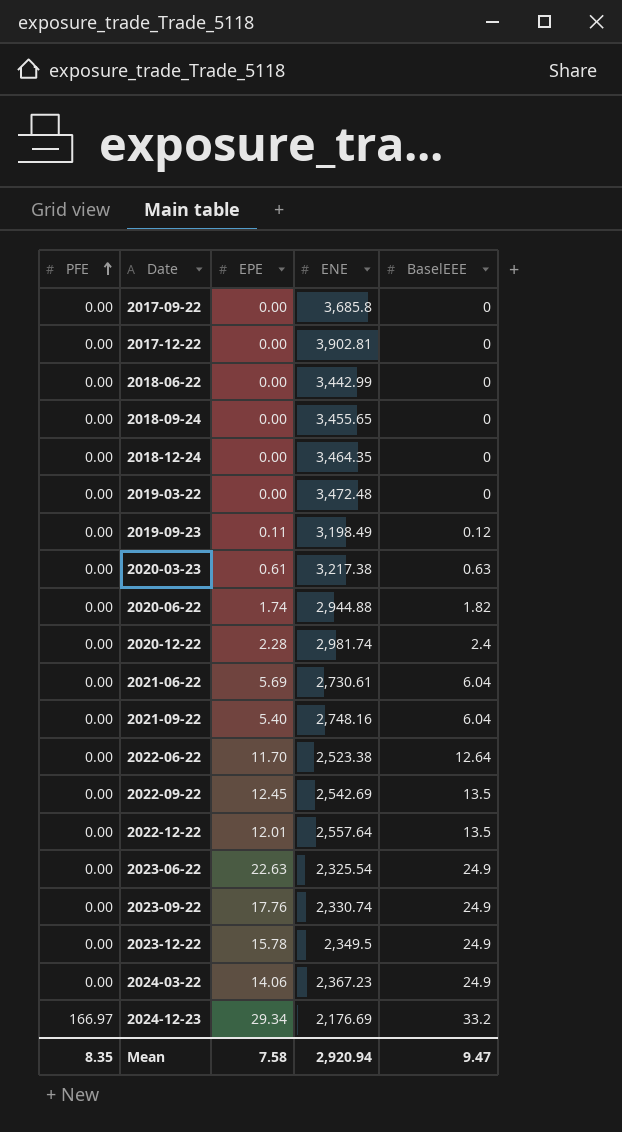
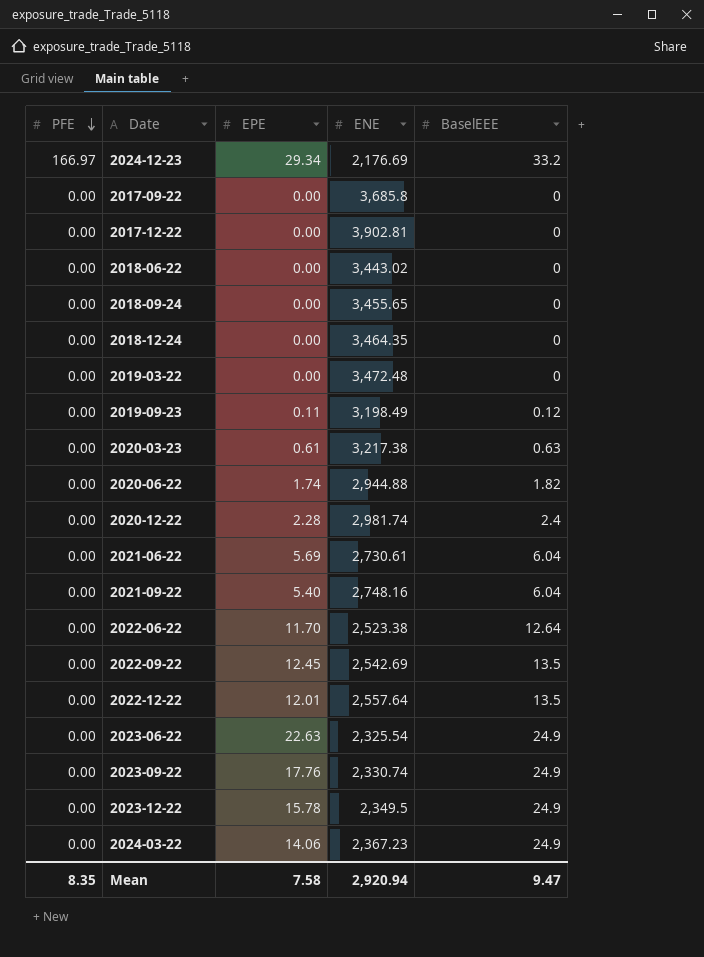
row order: PFE ascending -> PFE descending
2018-06-22 | ENE: 3,442.99 -> 3,443.02

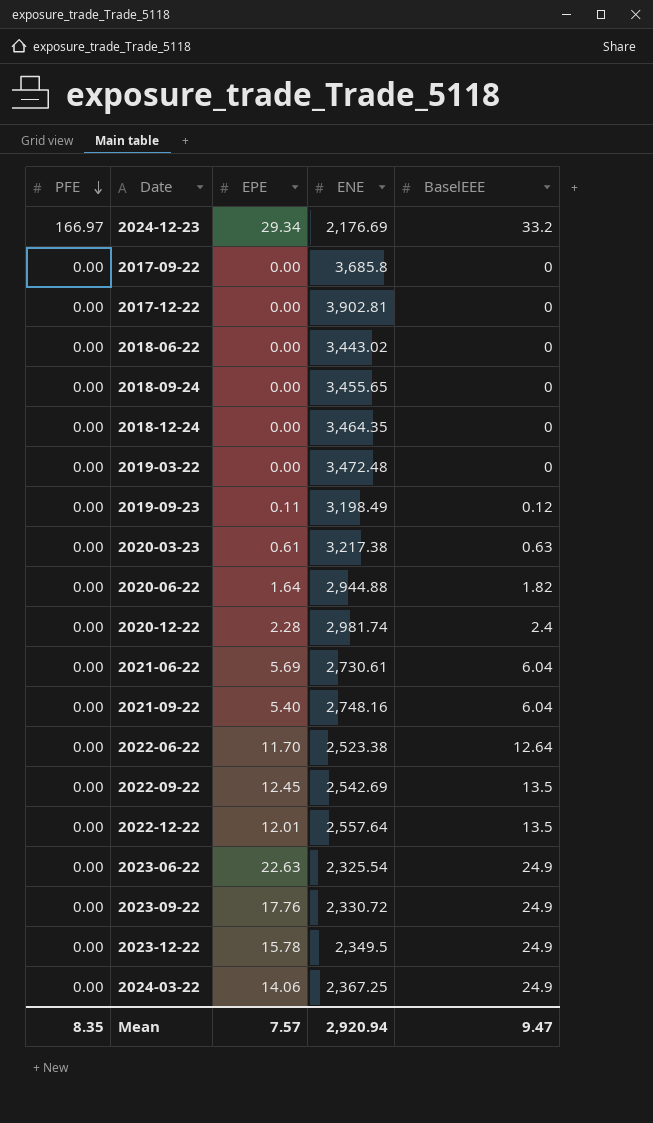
2020-06-22 | EPE: 1.74 -> 1.64
2023-09-22 | ENE: 2,330.74 -> 2,330.72
2024-03-22 | ENE: 2,367.23 -> 2,367.25
Mean | EPE: 7.58 -> 7.57

